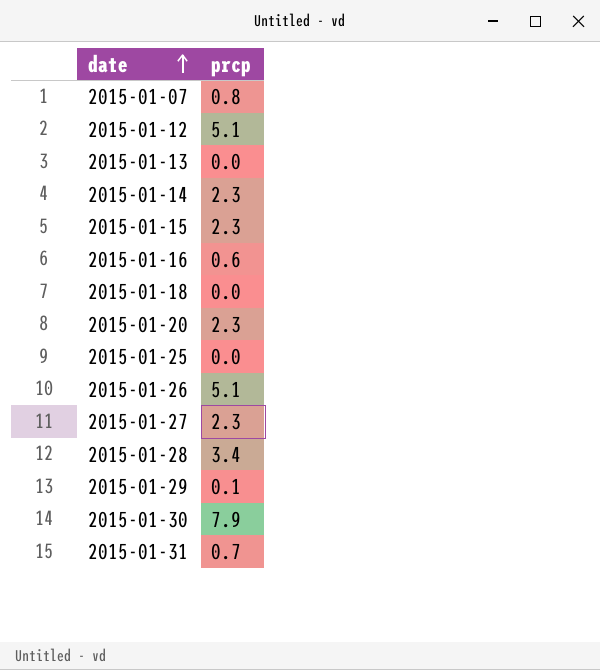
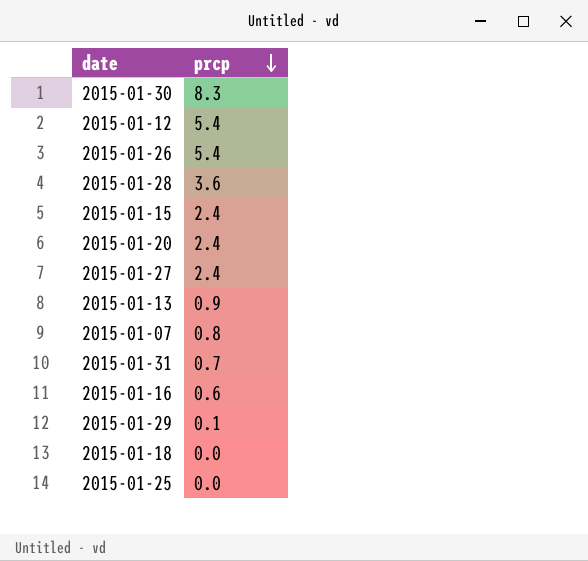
row order: date ascending -> prcp descending
row 2015-01-14: 2.3 -> none
2015-01-30 | prcp: 7.9 -> 8.3
2015-01-12 | prcp: 5.1 -> 5.4
2015-01-26 | prcp: 5.1 -> 5.4
2015-01-28 | prcp: 3.4 -> 3.6
2015-01-15 | prcp: 2.3 -> 2.4
2015-01-20 | prcp: 2.3 -> 2.4
2015-01-27 | prcp: 2.3 -> 2.4
2015-01-13 | prcp: 0.0 -> 0.9

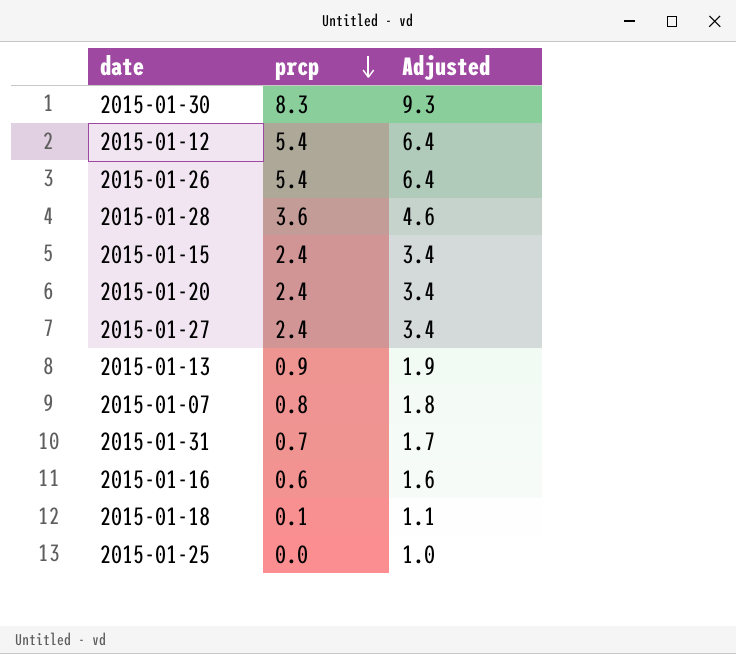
column Adjusted | formula: none -> [prcp] + 1
row 2015-01-29: 0.1 -> none
2015-01-18 | prcp: 0.0 -> 0.1

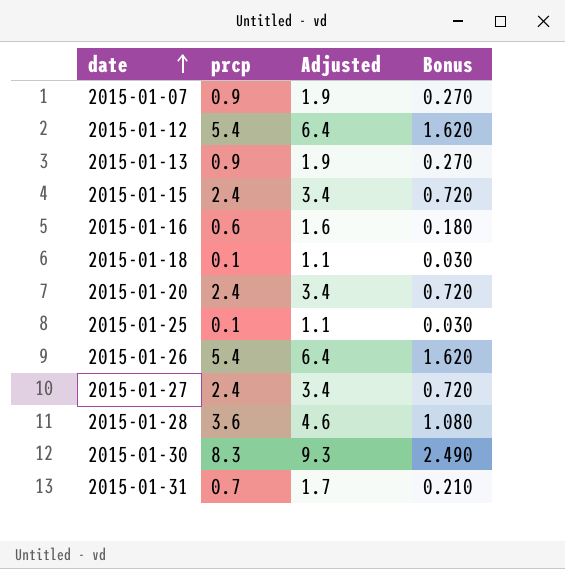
row order: prcp descending -> date ascending
column Bonus | formula: none -> [prcp] * 0.3
2015-01-07 | prcp: 0.8 -> 0.9
2015-01-07 | Adjusted: 1.8 -> 1.9
2015-01-25 | prcp: 0.0 -> 0.1
2015-01-25 | Adjusted: 1.0 -> 1.1

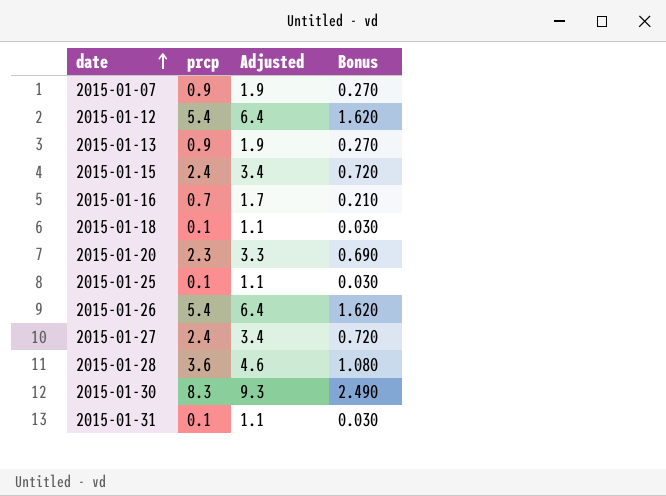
2015-01-16 | prcp: 0.6 -> 0.7
2015-01-16 | Adjusted: 1.6 -> 1.7
2015-01-16 | Bonus: 0.180 -> 0.210
2015-01-20 | prcp: 2.4 -> 2.3
2015-01-20 | Adjusted: 3.4 -> 3.3
2015-01-20 | Bonus: 0.720 -> 0.690
2015-01-31 | prcp: 0.7 -> 0.1
2015-01-31 | Adjusted: 1.7 -> 1.1
2015-01-31 | Bonus: 0.210 -> 0.030

